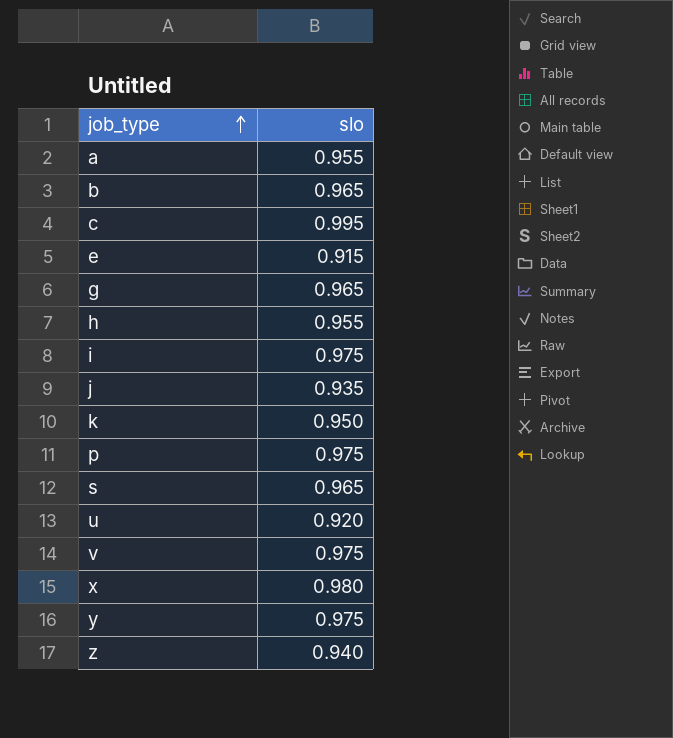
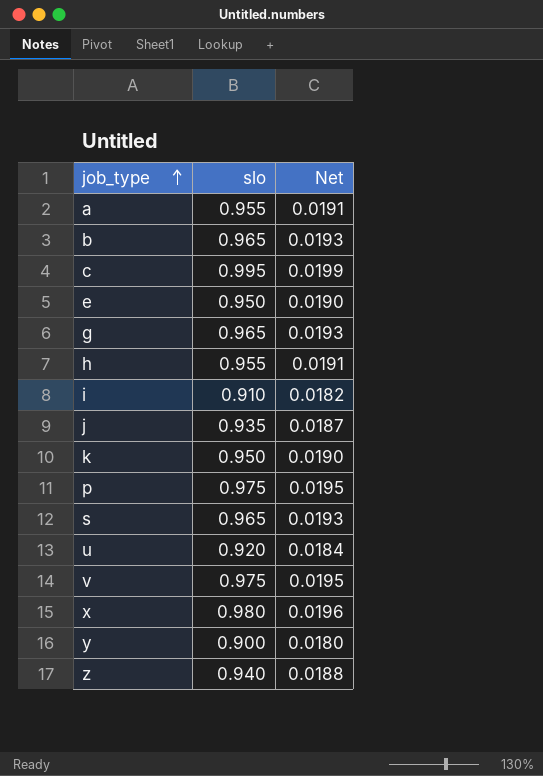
column Net | formula: none -> [slo] * 0.02
e | slo: 0.915 -> 0.950
i | slo: 0.975 -> 0.910
y | slo: 0.975 -> 0.900

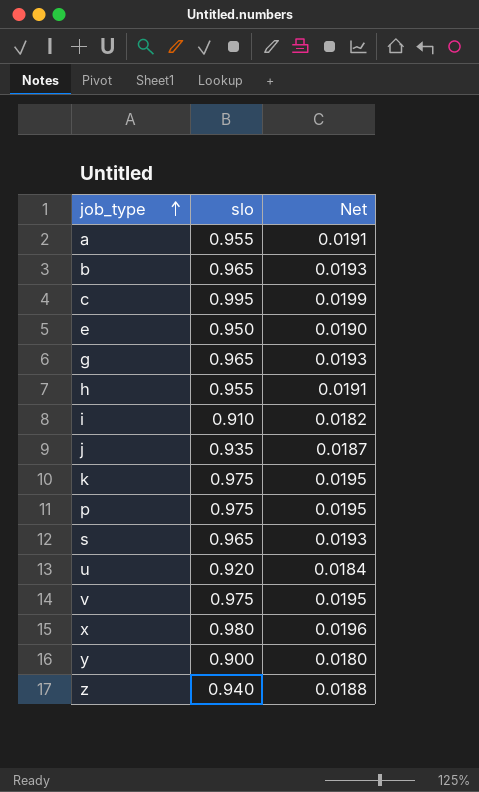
k | slo: 0.950 -> 0.975
k | Net: 0.0190 -> 0.0195

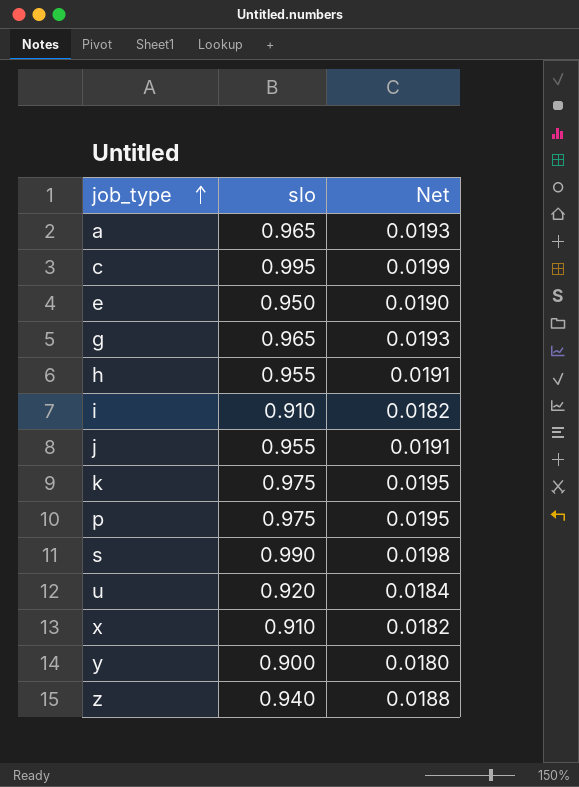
row b: 0.965 | 0.0193 -> none
row v: 0.975 | 0.0195 -> none
a | slo: 0.955 -> 0.965
a | Net: 0.0191 -> 0.0193
j | slo: 0.935 -> 0.955
j | Net: 0.0187 -> 0.0191
s | slo: 0.965 -> 0.990
s | Net: 0.0193 -> 0.0198
x | slo: 0.980 -> 0.910
x | Net: 0.0196 -> 0.0182

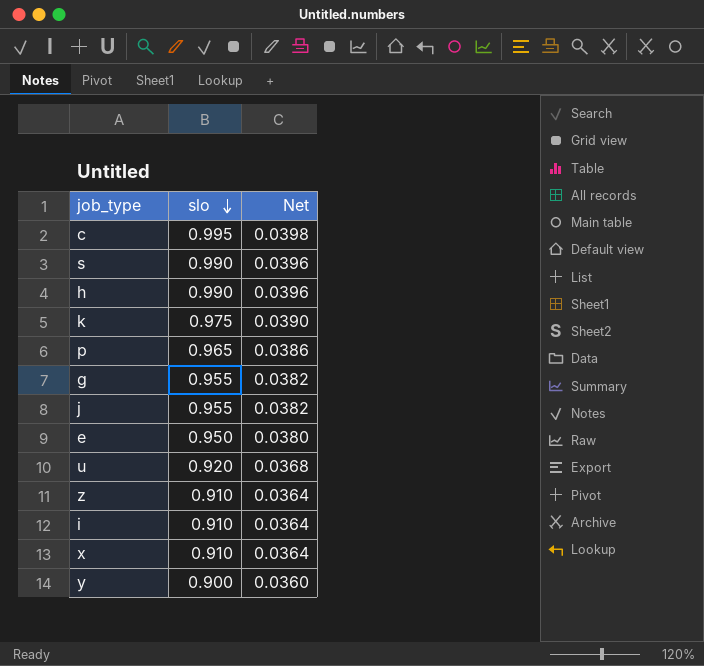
row order: job_type ascending -> slo descending
column Net | formula: [slo] * 0.02 -> [slo] * 0.04
row a: 0.965 | 0.0193 -> none
h | slo: 0.955 -> 0.990
p | slo: 0.975 -> 0.965
g | slo: 0.965 -> 0.955
z | slo: 0.940 -> 0.910

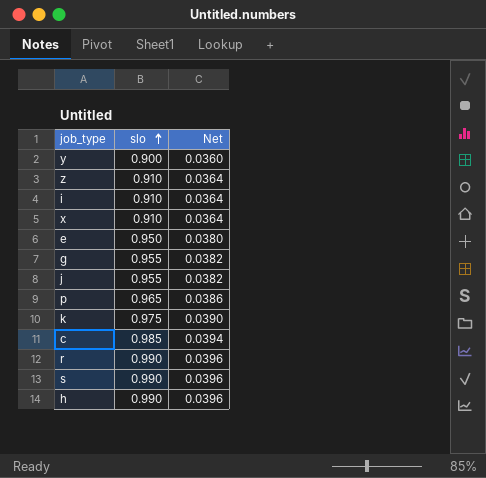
row order: slo descending -> slo ascending
row u: 0.920 | 0.0368 -> none
c | slo: 0.995 -> 0.985
c | Net: 0.0398 -> 0.0394
row r: none -> 0.990 | 0.0396

